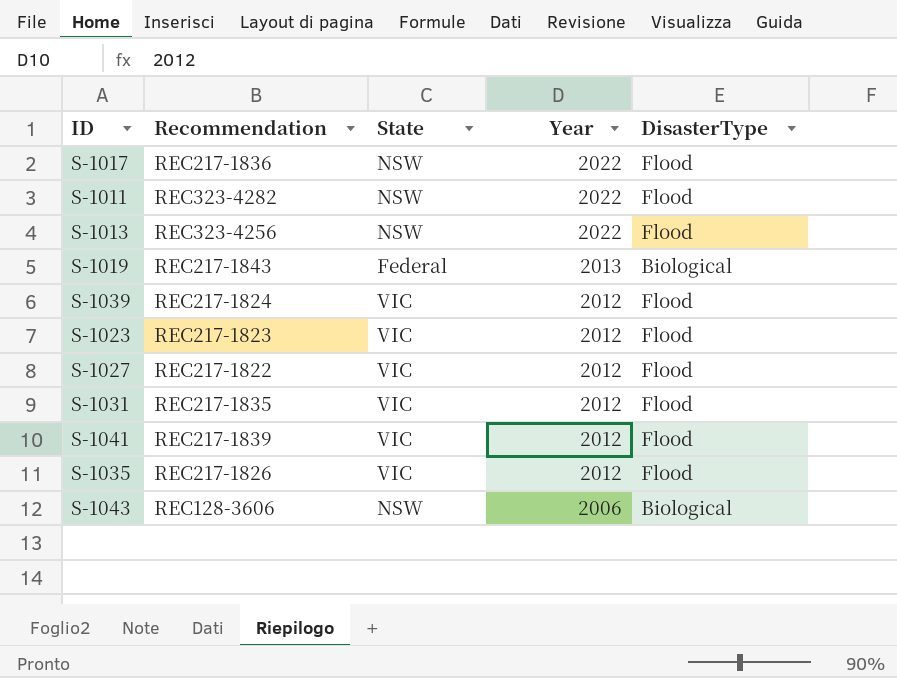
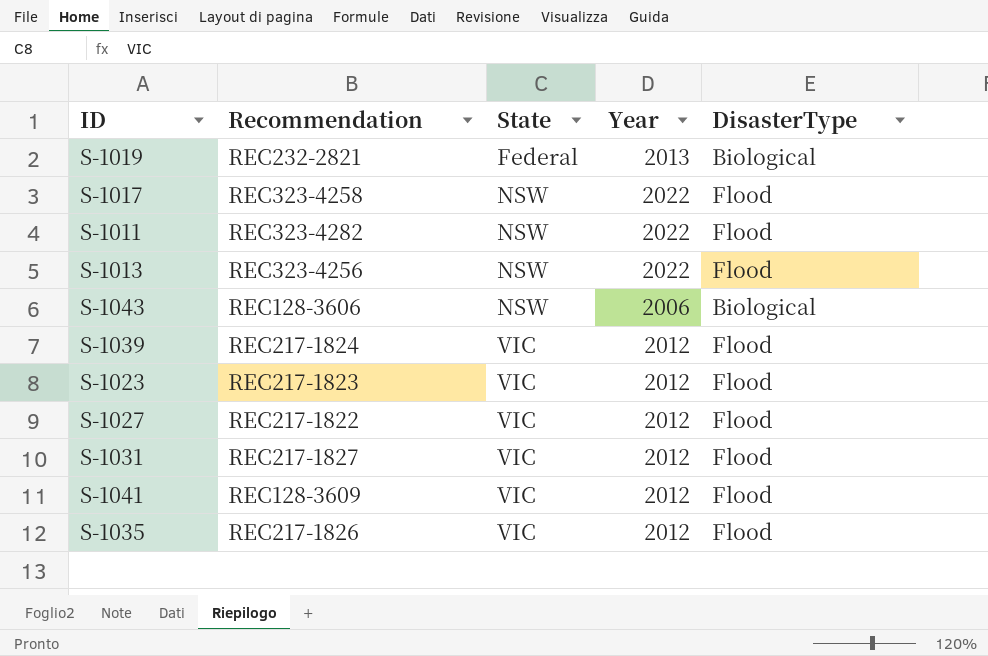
row order: Year descending -> State ascending
S-1019 | Recommendation: REC217-1843 -> REC232-2821
S-1017 | Recommendation: REC217-1836 -> REC323-4258
S-1031 | Recommendation: REC217-1835 -> REC217-1827
S-1041 | Recommendation: REC217-1839 -> REC128-3609

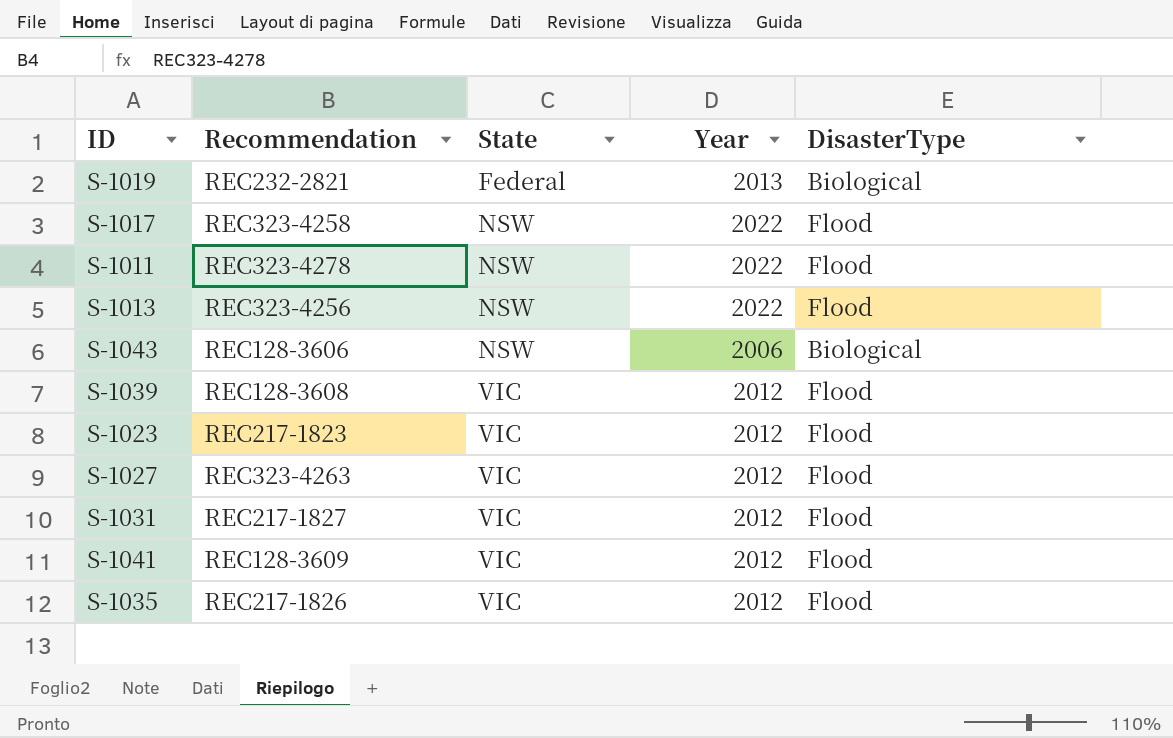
S-1011 | Recommendation: REC323-4282 -> REC323-4278
S-1039 | Recommendation: REC217-1824 -> REC128-3608
S-1027 | Recommendation: REC217-1822 -> REC323-4263

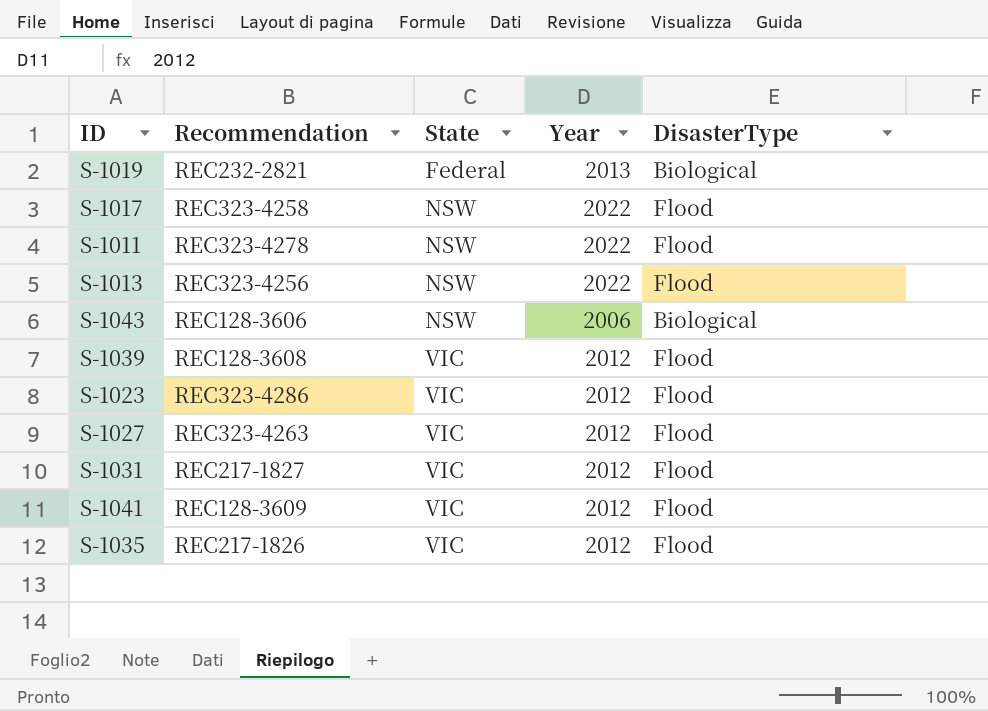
S-1023 | Recommendation: REC217-1823 -> REC323-4286

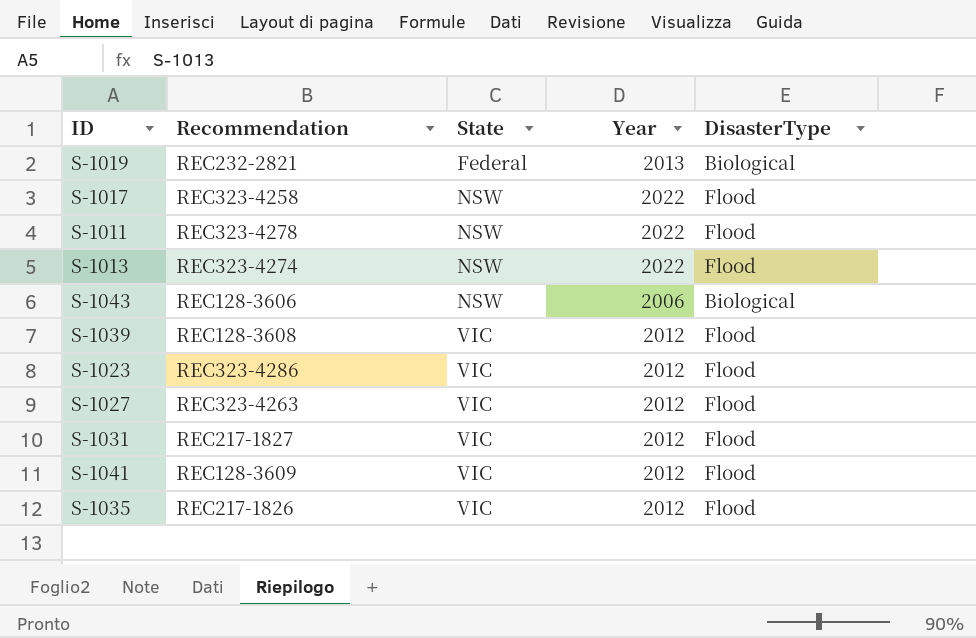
S-1013 | Recommendation: REC323-4256 -> REC323-4274

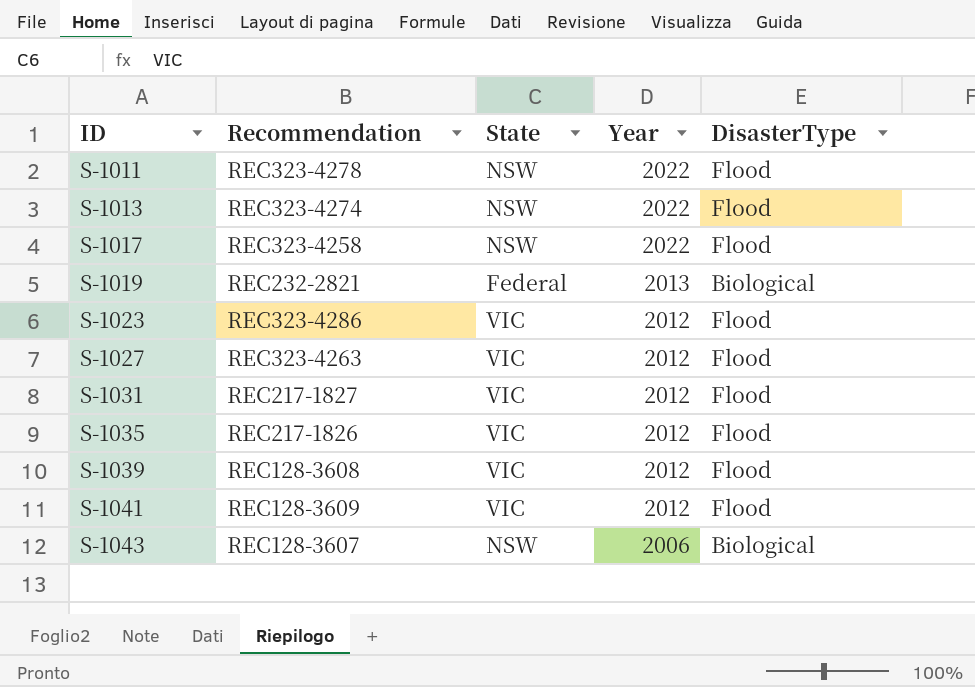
row order: State ascending -> ID ascending
S-1043 | Recommendation: REC128-3606 -> REC128-3607

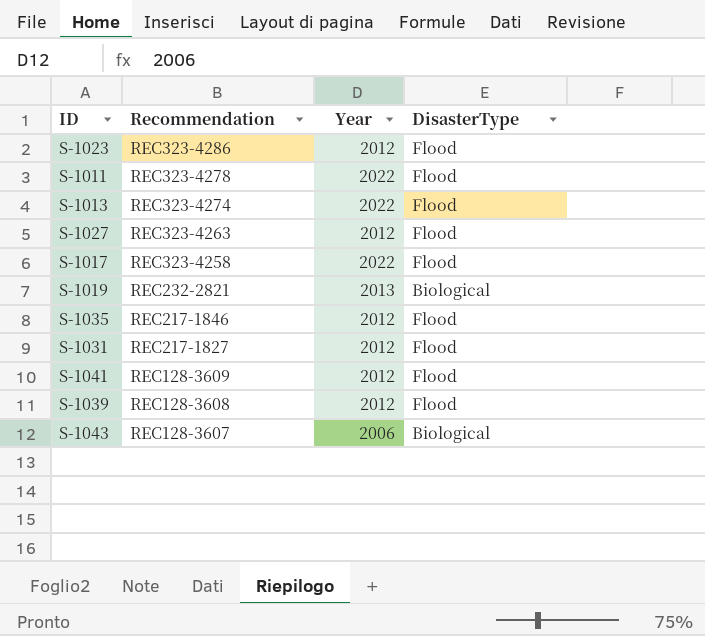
row order: ID ascending -> Recommendation descending
column State | position: 3 -> none
S-1035 | Recommendation: REC217-1826 -> REC217-1846

